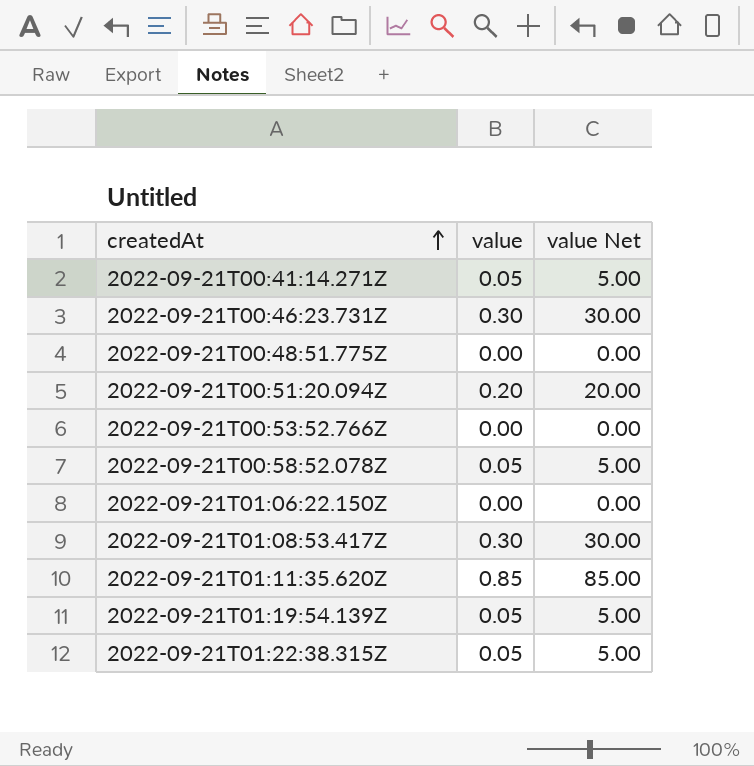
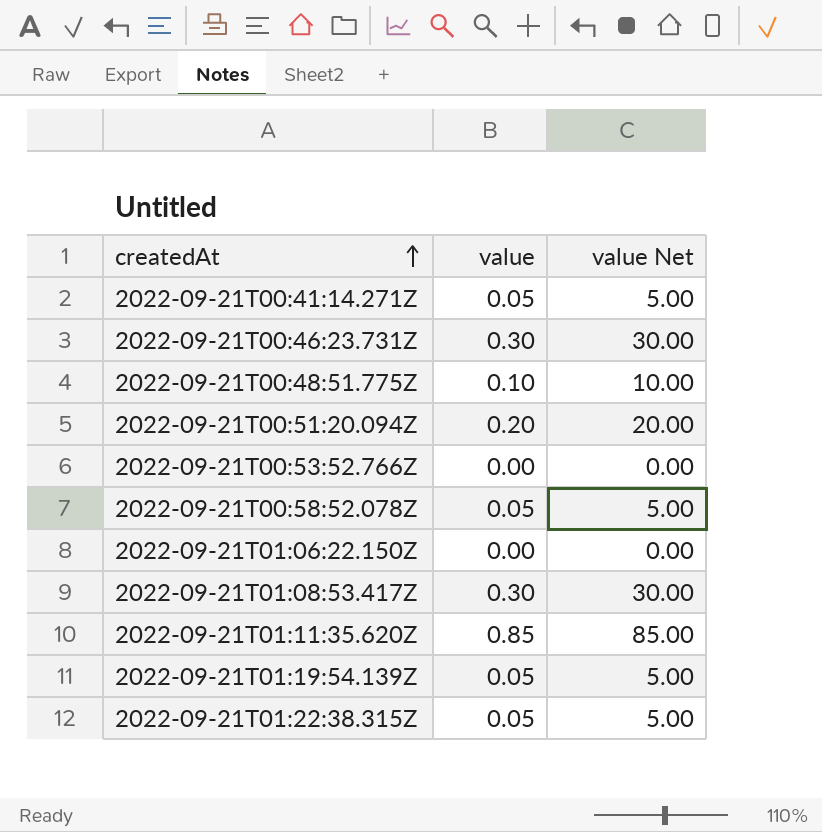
2022-09-21T00:48:51.775Z | value: 0.00 -> 0.10
2022-09-21T00:48:51.775Z | value Net: 0.00 -> 10.00

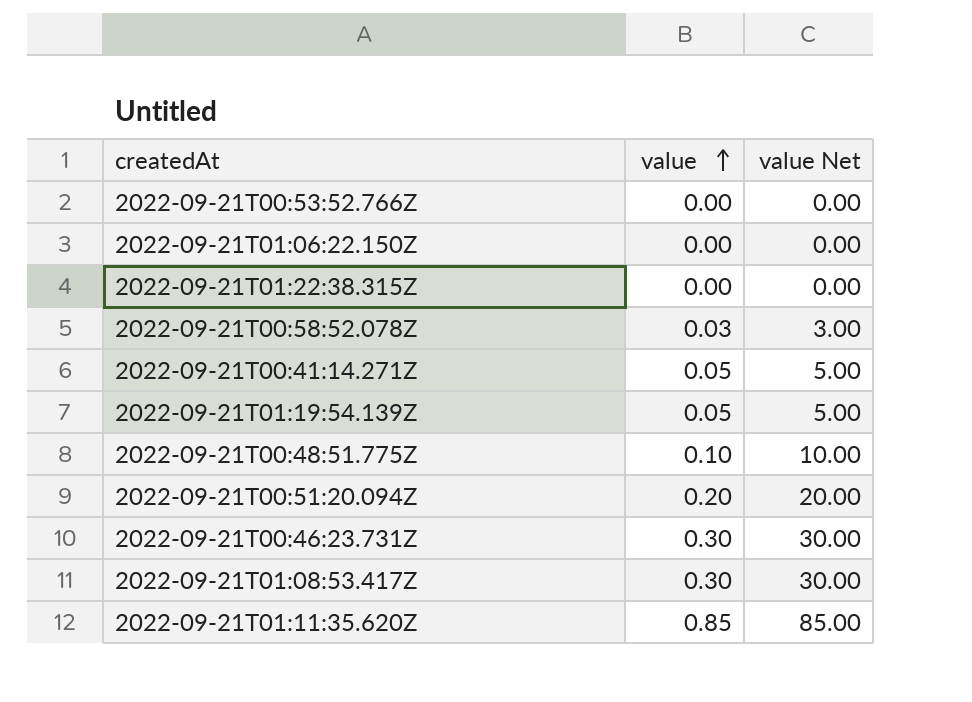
row order: createdAt ascending -> value ascending
2022-09-21T01:22:38.315Z | value: 0.05 -> 0.00
2022-09-21T01:22:38.315Z | value Net: 5.00 -> 0.00
2022-09-21T00:58:52.078Z | value: 0.05 -> 0.03
2022-09-21T00:58:52.078Z | value Net: 5.00 -> 3.00

